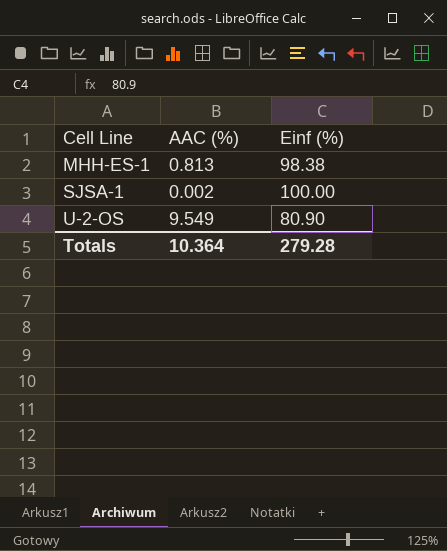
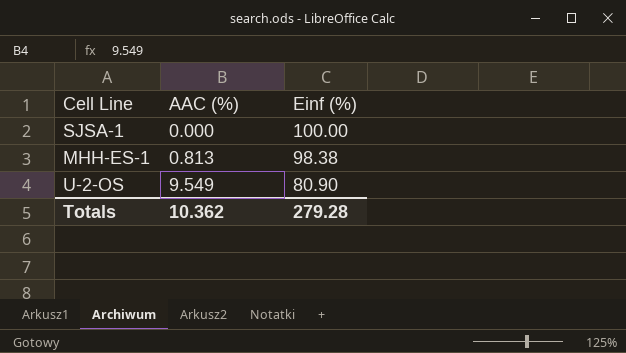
row order: Cell Line ascending -> AAC (%) ascending
SJSA-1 | AAC (%): 0.002 -> 0.000
Totals | AAC (%): 10.364 -> 10.362

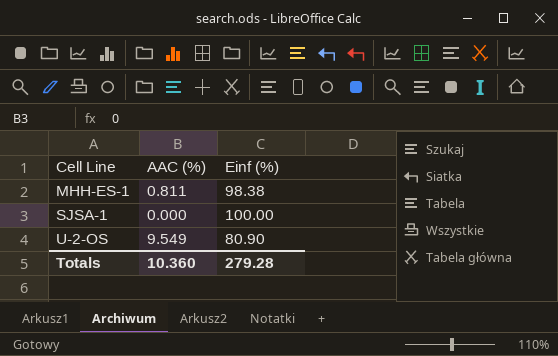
row order: AAC (%) ascending -> Cell Line ascending
MHH-ES-1 | AAC (%): 0.813 -> 0.811
Totals | AAC (%): 10.362 -> 10.360

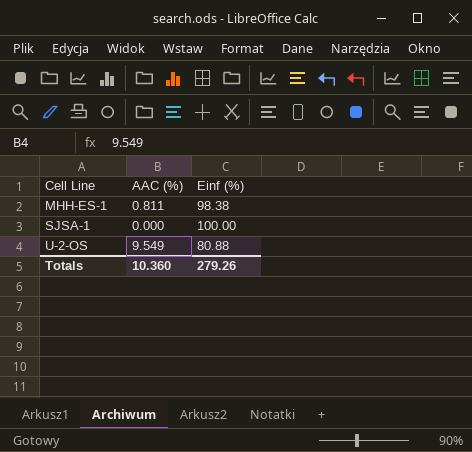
U-2-OS | Einf (%): 80.90 -> 80.88
Totals | Einf (%): 279.28 -> 279.26

